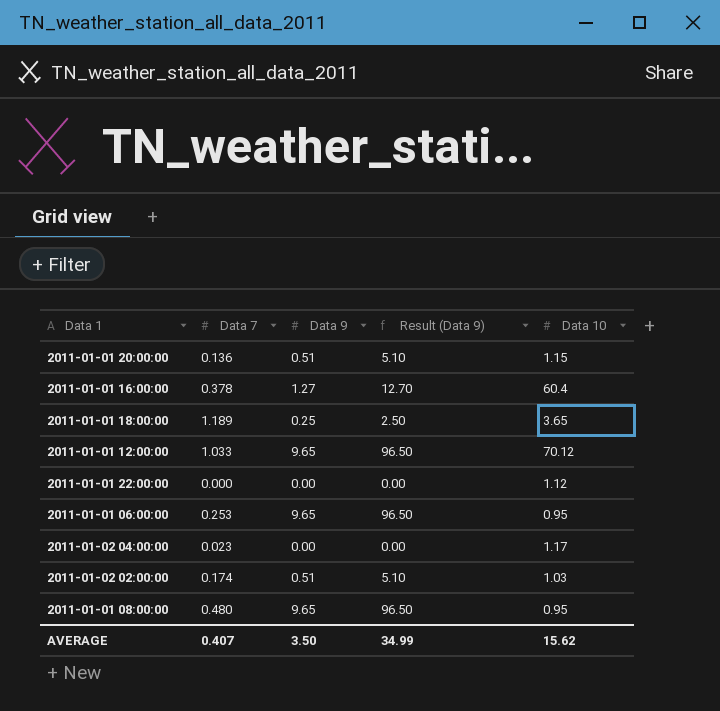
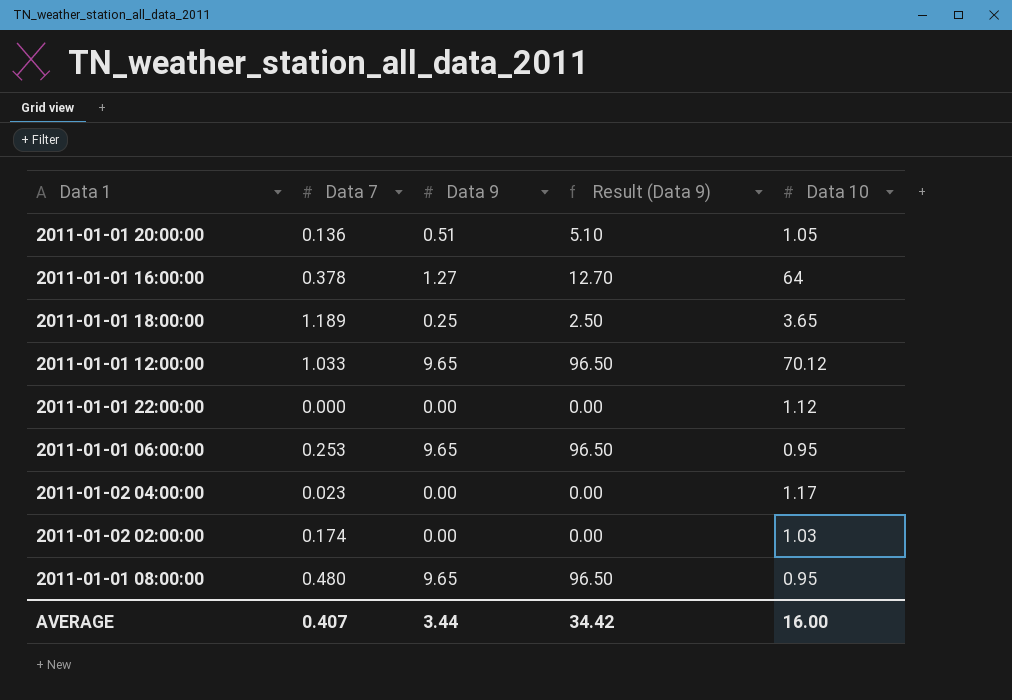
2011-01-01 20:00:00 | Data 10: 1.15 -> 1.05
2011-01-01 16:00:00 | Data 10: 60.4 -> 64
2011-01-02 02:00:00 | Data 9: 0.51 -> 0.00
2011-01-02 02:00:00 | Result (Data 9): 5.10 -> 0.00
AVERAGE | Data 9: 3.50 -> 3.44
AVERAGE | Result (Data 9): 34.99 -> 34.42
AVERAGE | Data 10: 15.62 -> 16.00

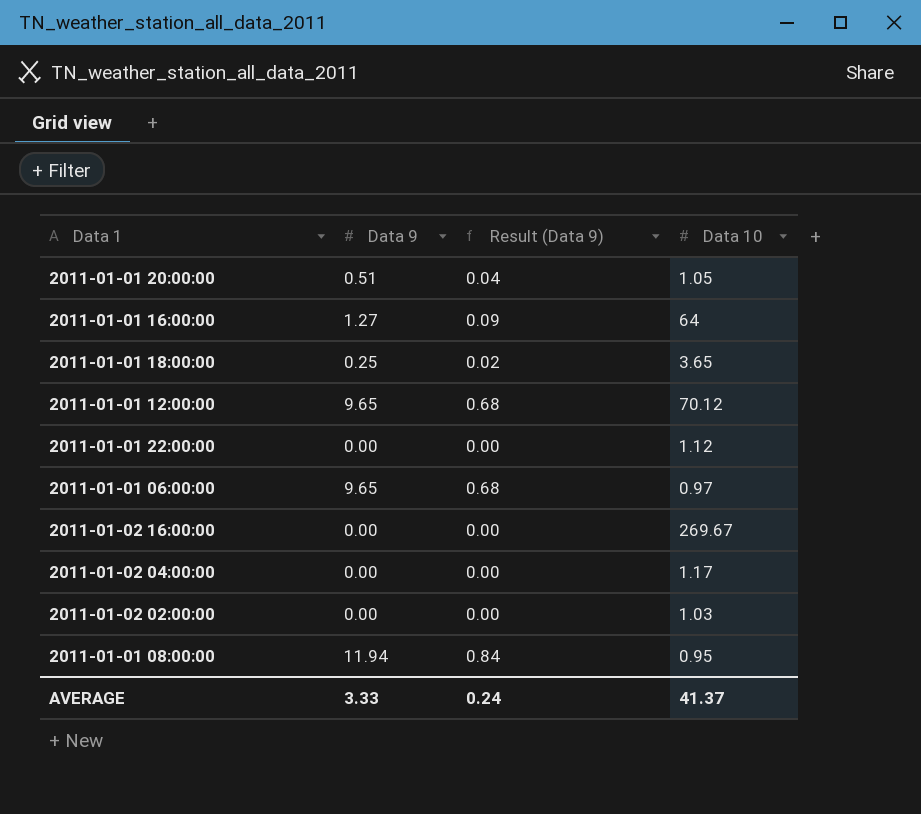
column Data 7 | position: 2 -> none
column Result (Data 9) | formula: [Data 9] * 10 -> [Data 9] * 0.07
2011-01-01 06:00:00 | Data 10: 0.95 -> 0.97
row 2011-01-02 16:00:00: none -> 0.00 | 0.00 | 269.67
2011-01-01 08:00:00 | Data 9: 9.65 -> 11.94
AVERAGE | Data 9: 3.44 -> 3.33
AVERAGE | Result (Data 9): 34.42 -> 0.24
AVERAGE | Data 10: 16.00 -> 41.37

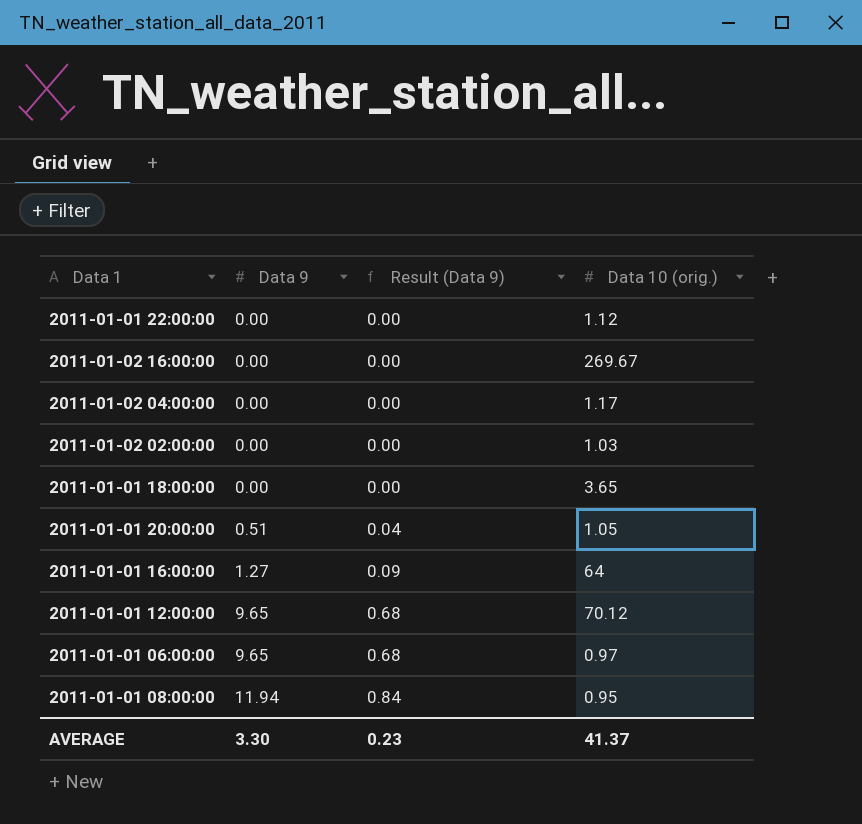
row order: none -> Data 9 ascending
column name: Data 10 -> Data 10 (orig.)
2011-01-01 18:00:00 | Data 9: 0.25 -> 0.00
2011-01-01 18:00:00 | Result (Data 9): 0.02 -> 0.00
AVERAGE | Data 9: 3.33 -> 3.30
AVERAGE | Result (Data 9): 0.24 -> 0.23

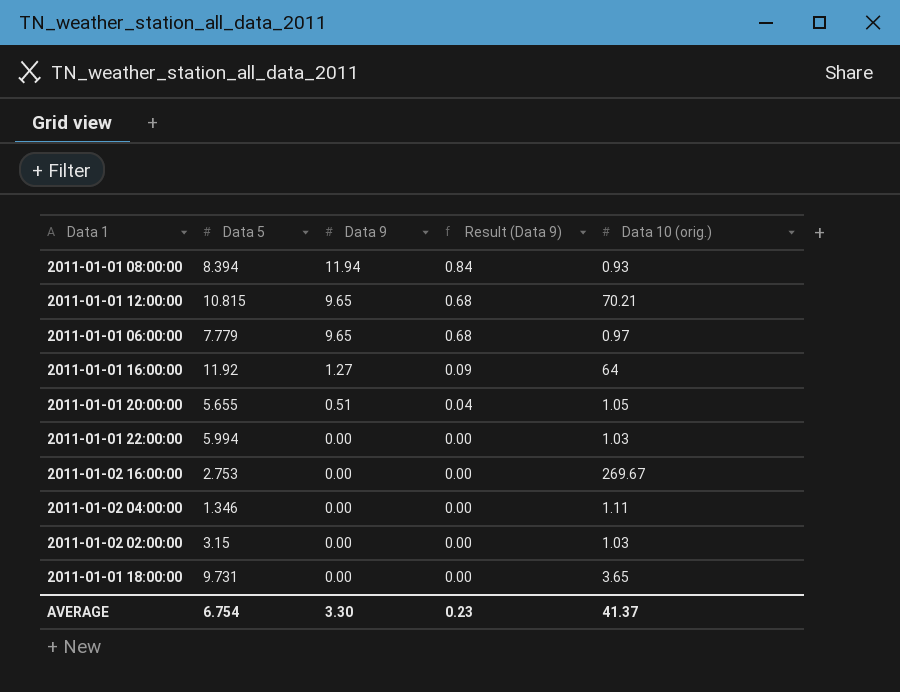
row order: Data 9 ascending -> Data 9 descending
column Data 5 | position: none -> 2
2011-01-01 08:00:00 | Data 10 (orig.): 0.95 -> 0.93
2011-01-01 12:00:00 | Data 10 (orig.): 70.12 -> 70.21
2011-01-01 22:00:00 | Data 10 (orig.): 1.12 -> 1.03
2011-01-02 04:00:00 | Data 10 (orig.): 1.17 -> 1.11

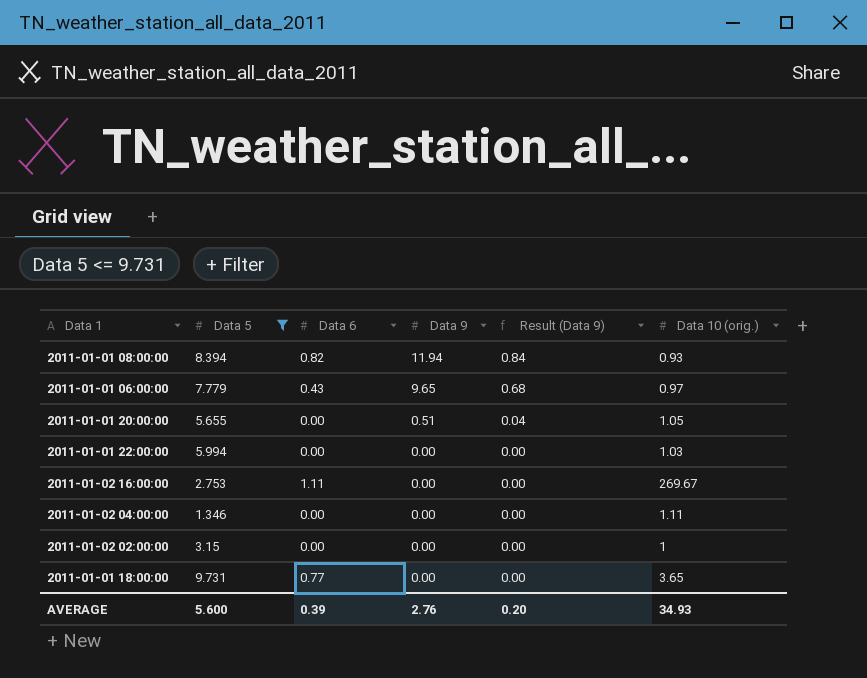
filter: none -> Data 5 <= 9.731
column Data 6 | position: none -> 3
2011-01-02 02:00:00 | Data 10 (orig.): 1.03 -> 1
AVERAGE | Data 5: 6.754 -> 5.600
AVERAGE | Data 9: 3.30 -> 2.76
AVERAGE | Result (Data 9): 0.23 -> 0.20
AVERAGE | Data 10 (orig.): 41.37 -> 34.93

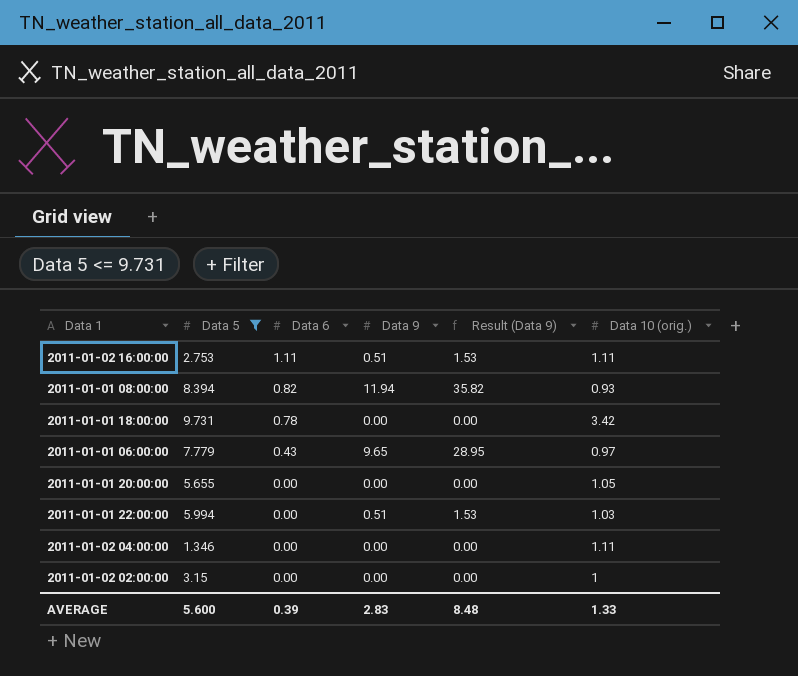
row order: Data 9 descending -> Data 6 descending
column Result (Data 9) | formula: [Data 9] * 0.07 -> [Data 9] * 3
2011-01-02 16:00:00 | Data 9: 0.00 -> 0.51
2011-01-02 16:00:00 | Data 10 (orig.): 269.67 -> 1.11
2011-01-01 18:00:00 | Data 6: 0.77 -> 0.78
2011-01-01 18:00:00 | Data 10 (orig.): 3.65 -> 3.42
2011-01-01 20:00:00 | Data 9: 0.51 -> 0.00
2011-01-01 22:00:00 | Data 9: 0.00 -> 0.51
AVERAGE | Data 9: 2.76 -> 2.83
AVERAGE | Result (Data 9): 0.20 -> 8.48
AVERAGE | Data 10 (orig.): 34.93 -> 1.33

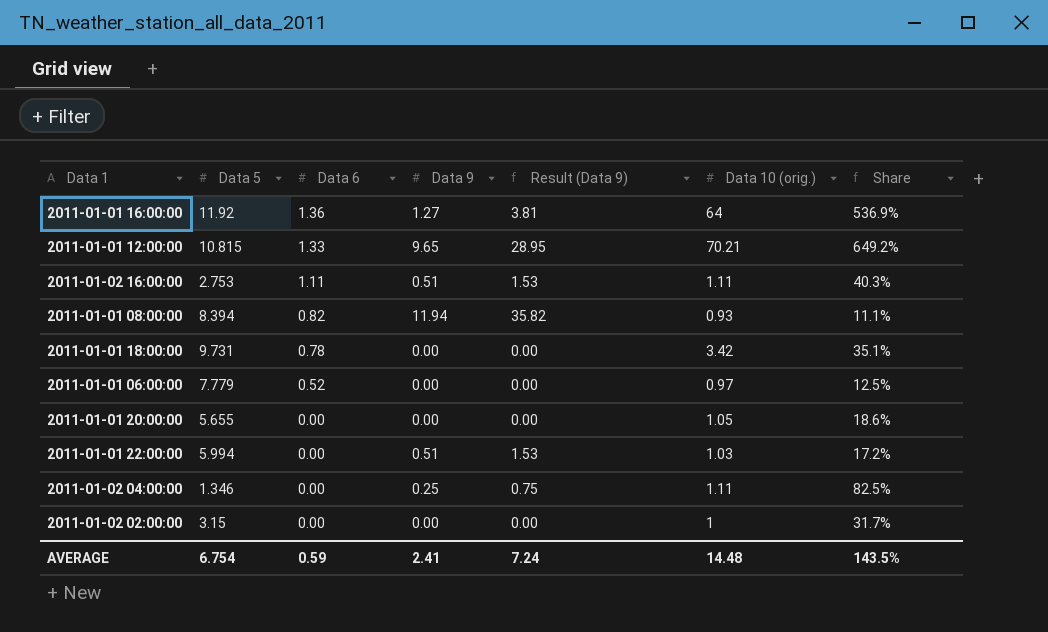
filter: Data 5 <= 9.731 -> none
column Share | formula: none -> [Data 10 (orig.)] / [Data 5]
2011-01-01 06:00:00 | Data 6: 0.43 -> 0.52
2011-01-01 06:00:00 | Data 9: 9.65 -> 0.00
2011-01-01 06:00:00 | Result (Data 9): 28.95 -> 0.00
2011-01-02 04:00:00 | Data 9: 0.00 -> 0.25
2011-01-02 04:00:00 | Result (Data 9): 0.00 -> 0.75
AVERAGE | Data 5: 5.600 -> 6.754
AVERAGE | Data 6: 0.39 -> 0.59
AVERAGE | Data 9: 2.83 -> 2.41
AVERAGE | Result (Data 9): 8.48 -> 7.24
AVERAGE | Data 10 (orig.): 1.33 -> 14.48

